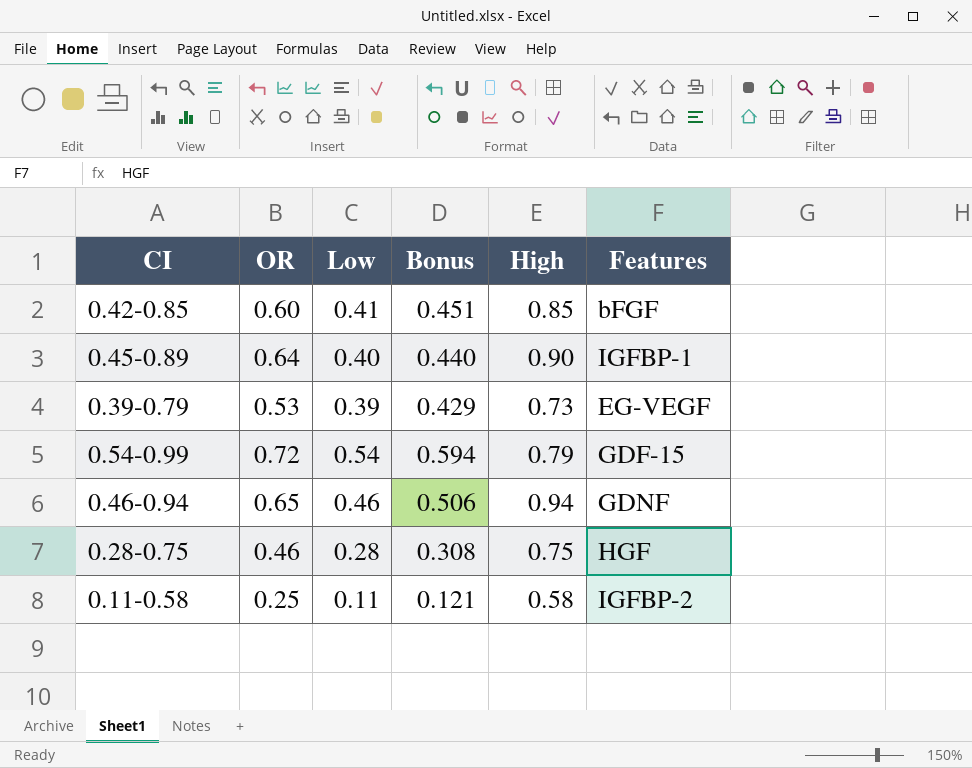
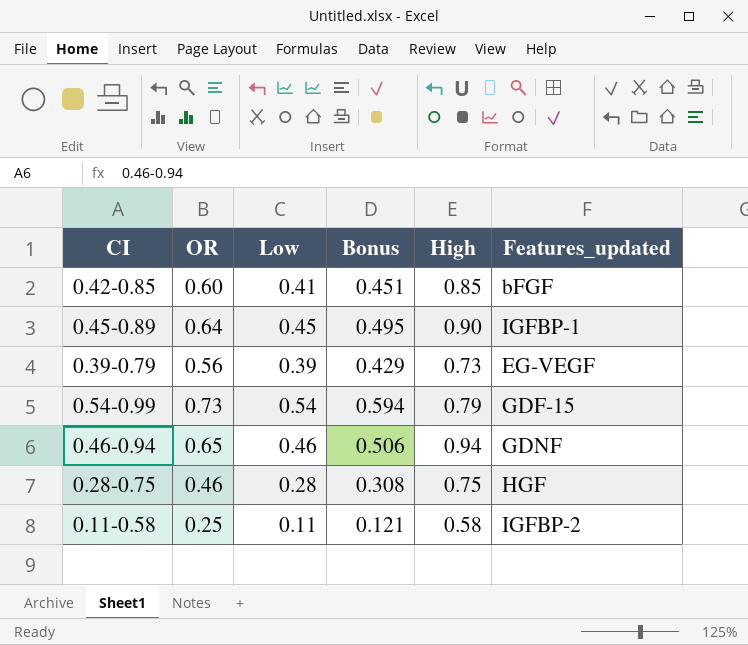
column name: Features -> Features_updated
0.45-0.89 | Low: 0.40 -> 0.45
0.45-0.89 | Bonus: 0.440 -> 0.495
0.39-0.79 | OR: 0.53 -> 0.56
0.54-0.99 | OR: 0.72 -> 0.73

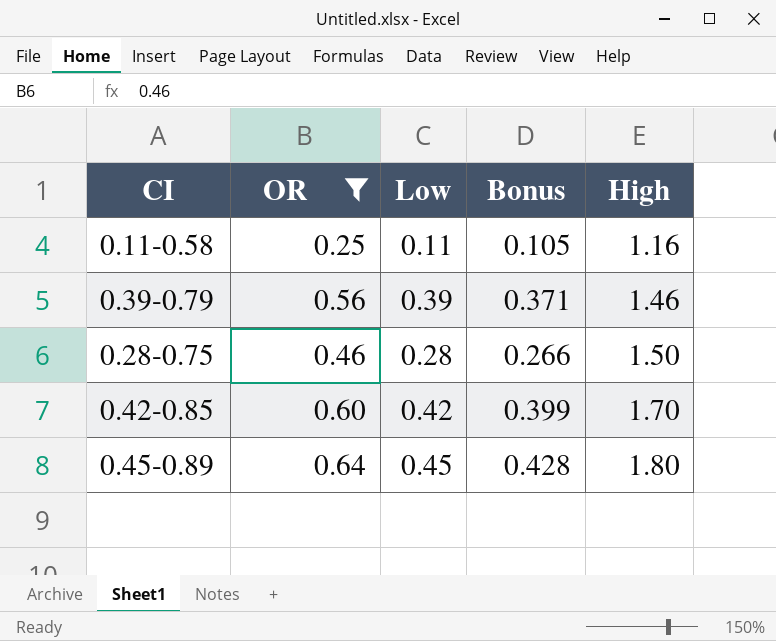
filter: none -> OR <= 0.64
row order: none -> High ascending
column Features_updated | position: 6 -> none
column Bonus | formula: [Low] * 1.1 -> [Low] * 0.95
0.11-0.58 | High: 0.58 -> 1.16
0.39-0.79 | High: 0.73 -> 1.46
0.28-0.75 | High: 0.75 -> 1.50
0.42-0.85 | Low: 0.41 -> 0.42
0.42-0.85 | High: 0.85 -> 1.70
0.45-0.89 | High: 0.90 -> 1.80

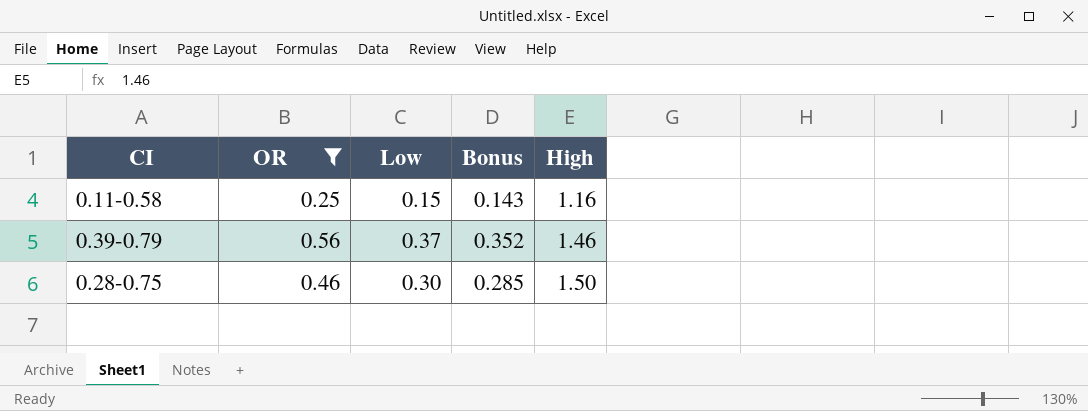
row 0.42-0.85: 0.60 | 0.42 | 0.399 | 1.70 -> none
row 0.45-0.89: 0.64 | 0.45 | 0.428 | 1.80 -> none
0.11-0.58 | Low: 0.11 -> 0.15
0.11-0.58 | Bonus: 0.105 -> 0.143
0.39-0.79 | Low: 0.39 -> 0.37
0.39-0.79 | Bonus: 0.371 -> 0.352
0.28-0.75 | Low: 0.28 -> 0.30
0.28-0.75 | Bonus: 0.266 -> 0.285

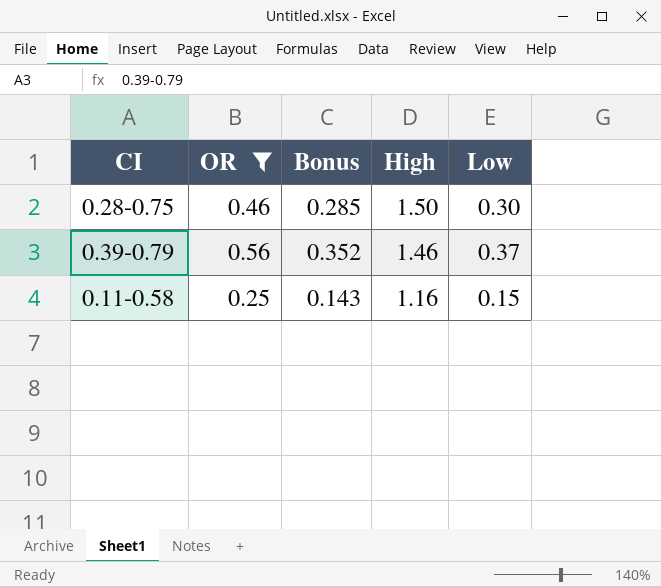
row order: High ascending -> High descending
column Low | position: 3 -> 5

